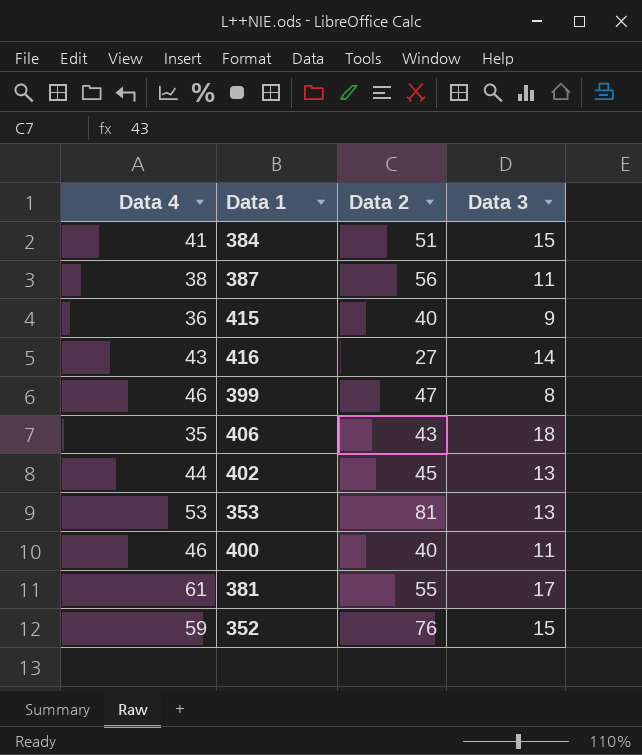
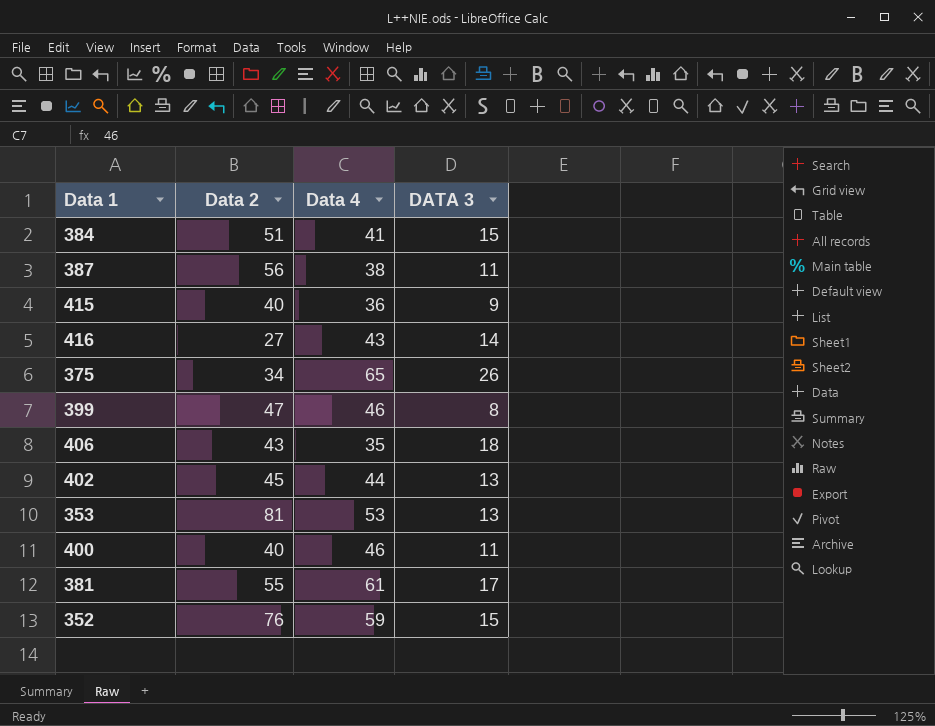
column Data 4 | position: 1 -> 3
column name: Data 3 -> DATA 3
row 375: none -> 34 | 65 | 26

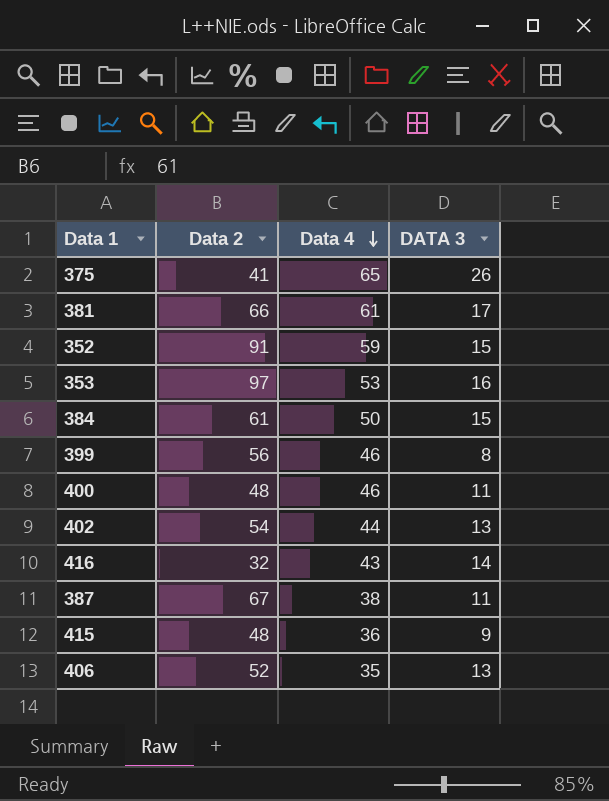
row order: none -> Data 4 descending
375 | Data 2: 34 -> 41
381 | Data 2: 55 -> 66
352 | Data 2: 76 -> 91
353 | Data 2: 81 -> 97
353 | DATA 3: 13 -> 16
384 | Data 2: 51 -> 61
384 | Data 4: 41 -> 50
399 | Data 2: 47 -> 56
400 | Data 2: 40 -> 48
402 | Data 2: 45 -> 54
416 | Data 2: 27 -> 32
387 | Data 2: 56 -> 67
415 | Data 2: 40 -> 48
406 | Data 2: 43 -> 52
406 | DATA 3: 18 -> 13

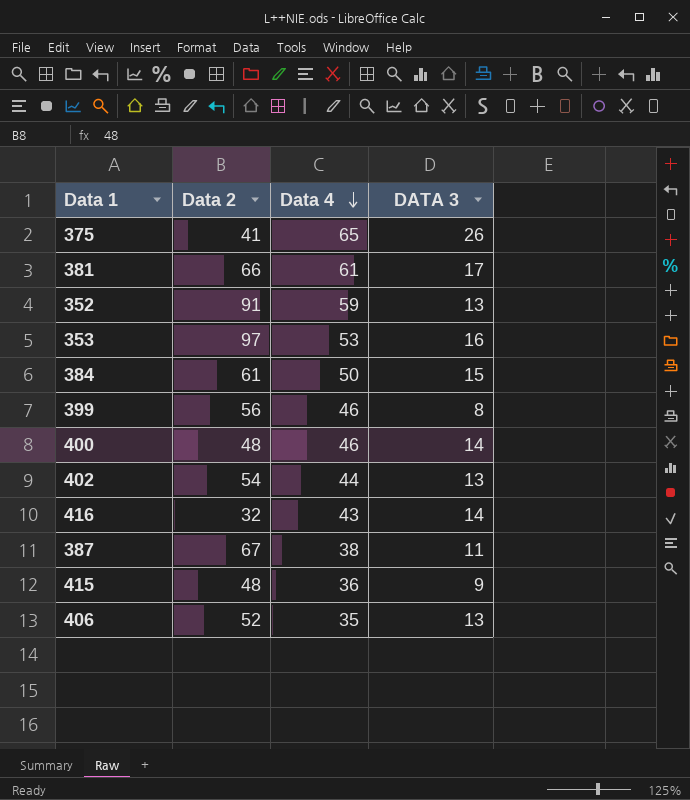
352 | DATA 3: 15 -> 13
400 | DATA 3: 11 -> 14

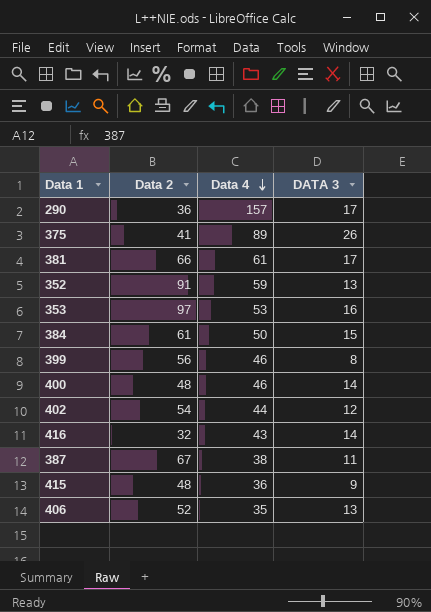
row 290: none -> 36 | 157 | 17
375 | Data 4: 65 -> 89
402 | DATA 3: 13 -> 12

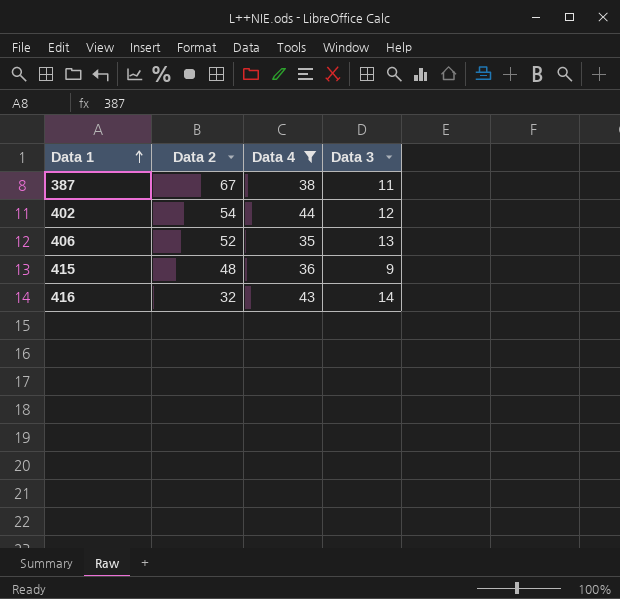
filter: none -> Data 4 <= 44
row order: Data 4 descending -> Data 1 ascending
column name: DATA 3 -> Data 3

